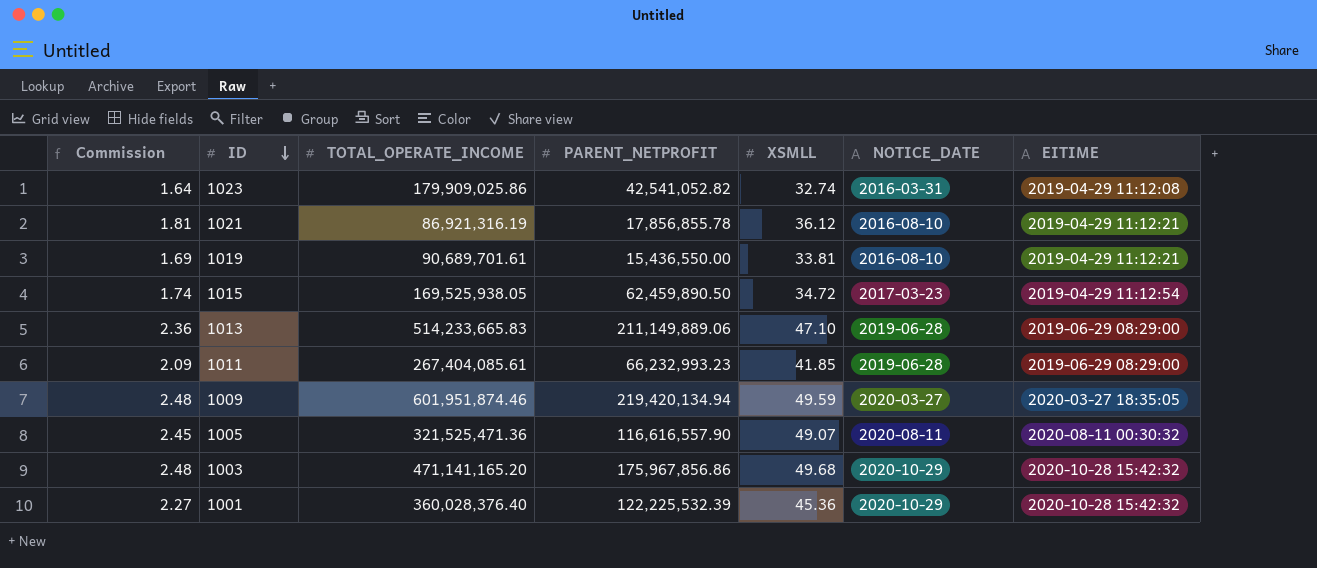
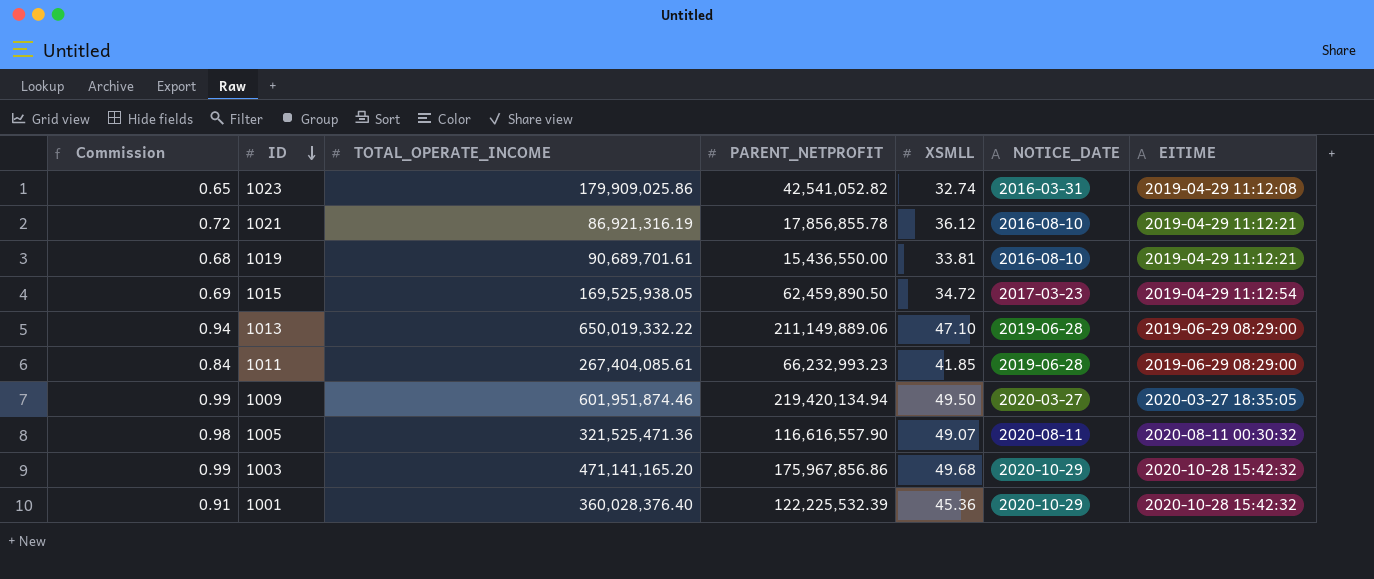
column Commission | formula: [XSMLL] * 0.05 -> [XSMLL] * 0.02
1013 | TOTAL_OPERATE_INCOME: 514,233,665.83 -> 650,019,332.22
1009 | XSMLL: 49.59 -> 49.50

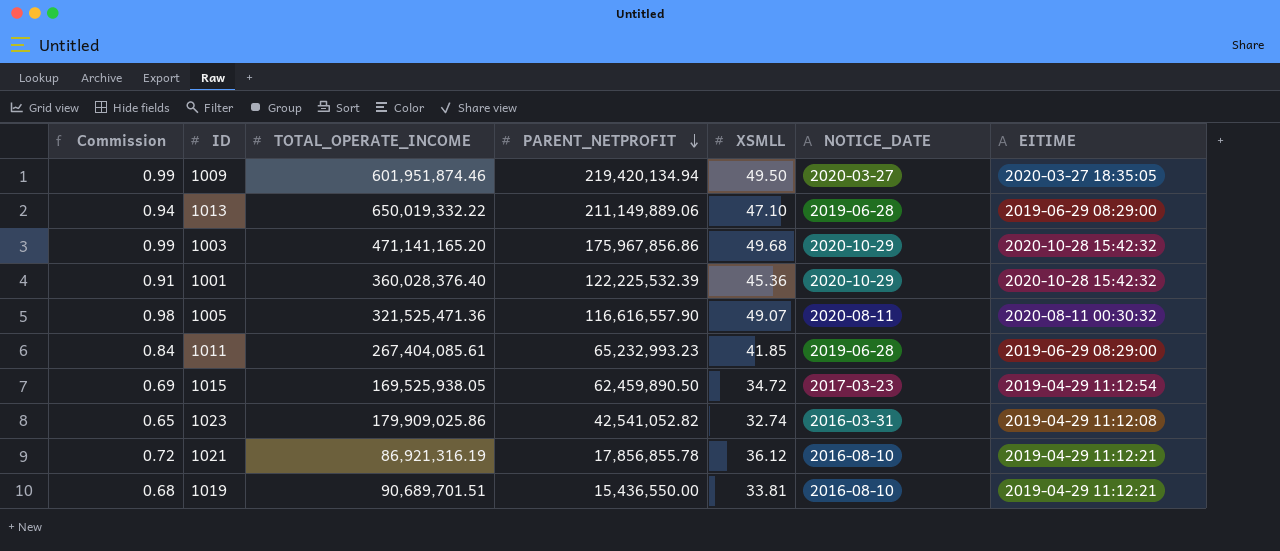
row order: ID descending -> PARENT_NETPROFIT descending
1011 | PARENT_NETPROFIT: 66,232,993.23 -> 65,232,993.23
1019 | TOTAL_OPERATE_INCOME: 90,689,701.61 -> 90,689,701.51

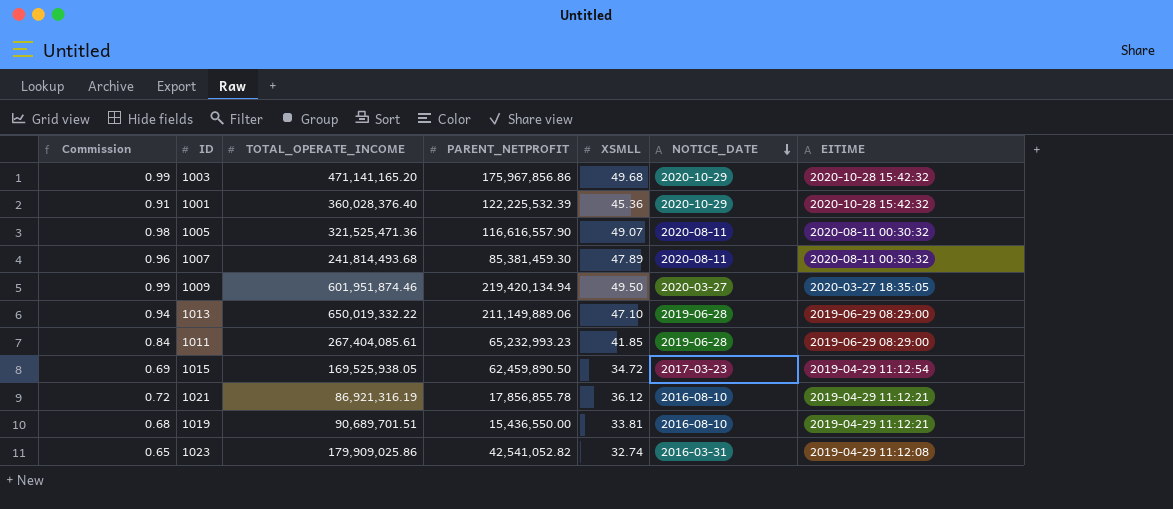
row order: PARENT_NETPROFIT descending -> NOTICE_DATE descending
row 1007: none -> 0.96 | 241,814,493.68 | 85,381,459.30 | 47.89 | 2020-08-11 | 2020-08-11 00:30:32

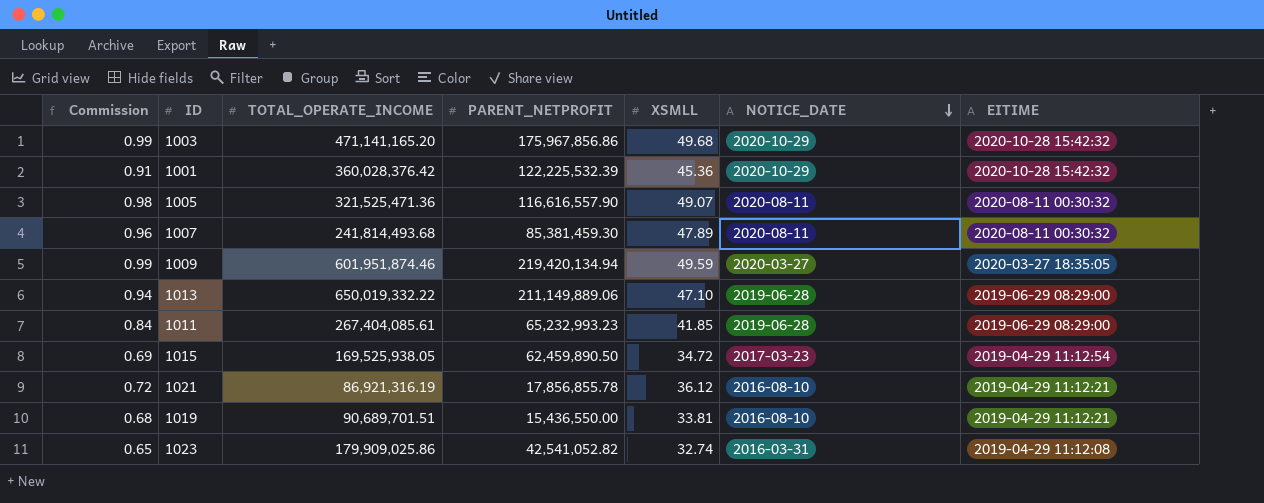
1001 | TOTAL_OPERATE_INCOME: 360,028,376.40 -> 360,028,376.42
1009 | XSMLL: 49.50 -> 49.59

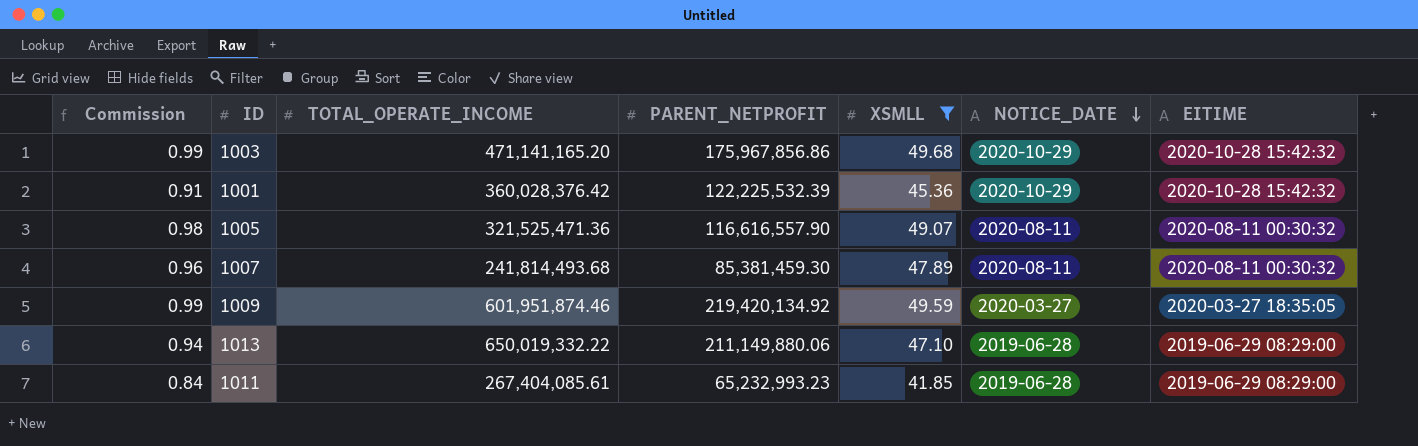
filter: none -> XSMLL >= 41.85
1009 | PARENT_NETPROFIT: 219,420,134.94 -> 219,420,134.92
1013 | PARENT_NETPROFIT: 211,149,889.06 -> 211,149,880.06

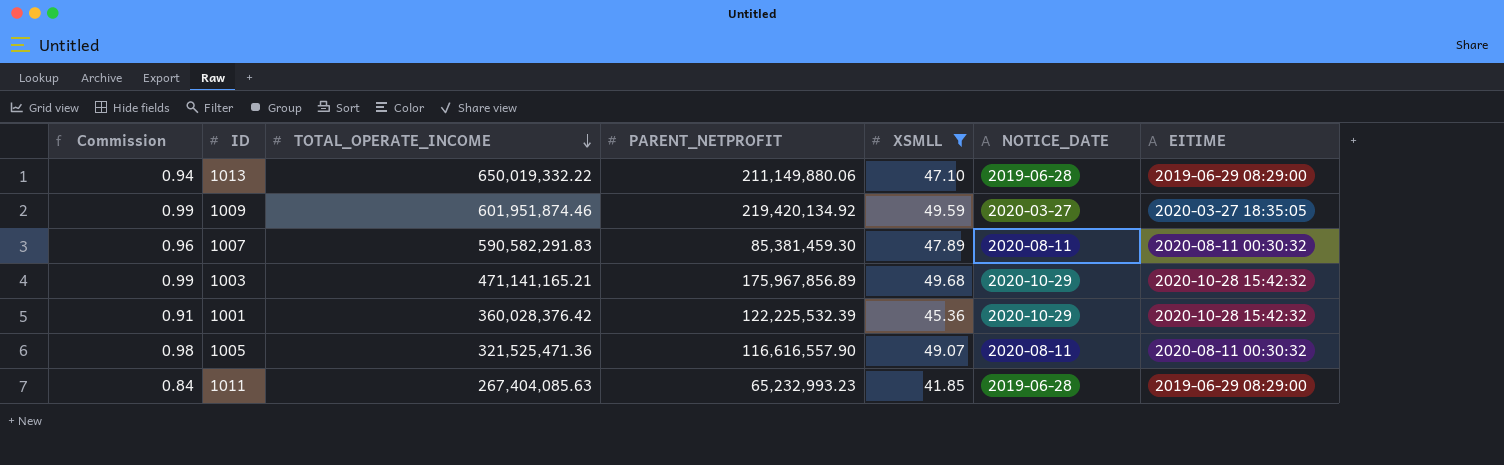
row order: NOTICE_DATE descending -> TOTAL_OPERATE_INCOME descending
1007 | TOTAL_OPERATE_INCOME: 241,814,493.68 -> 590,582,291.83
1003 | TOTAL_OPERATE_INCOME: 471,141,165.20 -> 471,141,165.21
1003 | PARENT_NETPROFIT: 175,967,856.86 -> 175,967,856.89
1011 | TOTAL_OPERATE_INCOME: 267,404,085.61 -> 267,404,085.63

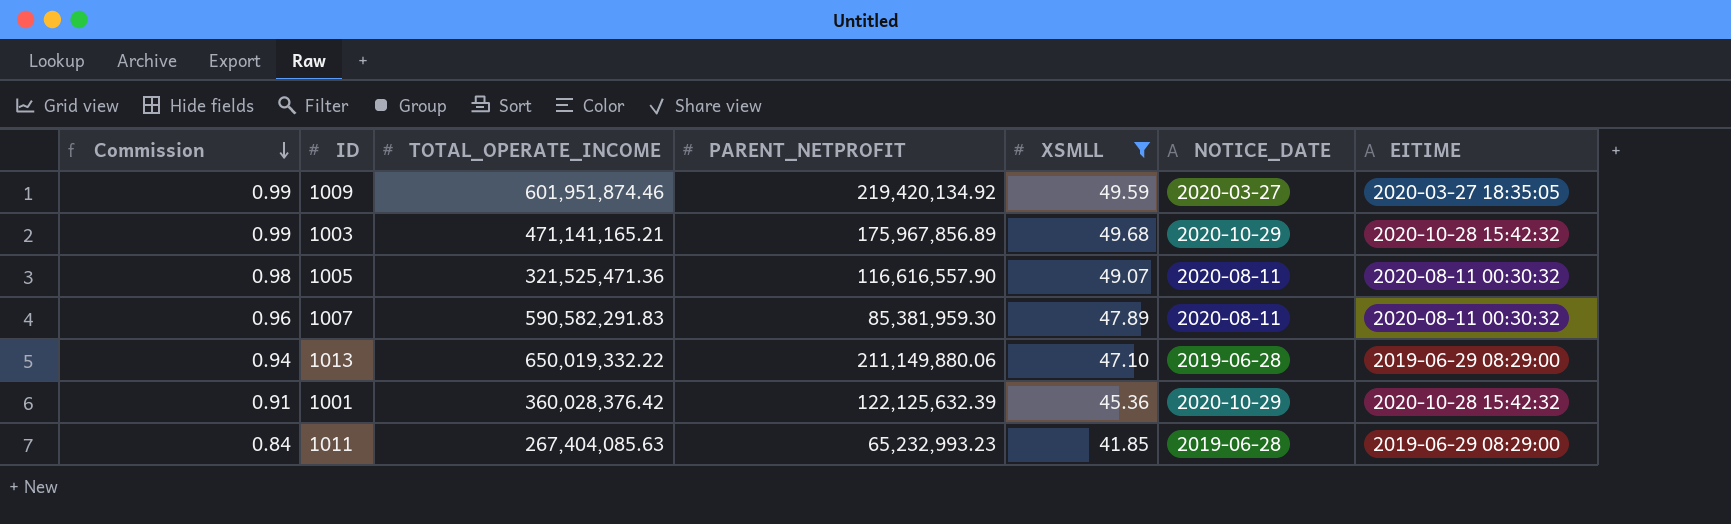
row order: TOTAL_OPERATE_INCOME descending -> Commission descending
1007 | PARENT_NETPROFIT: 85,381,459.30 -> 85,381,959.30
1001 | PARENT_NETPROFIT: 122,225,532.39 -> 122,125,632.39

